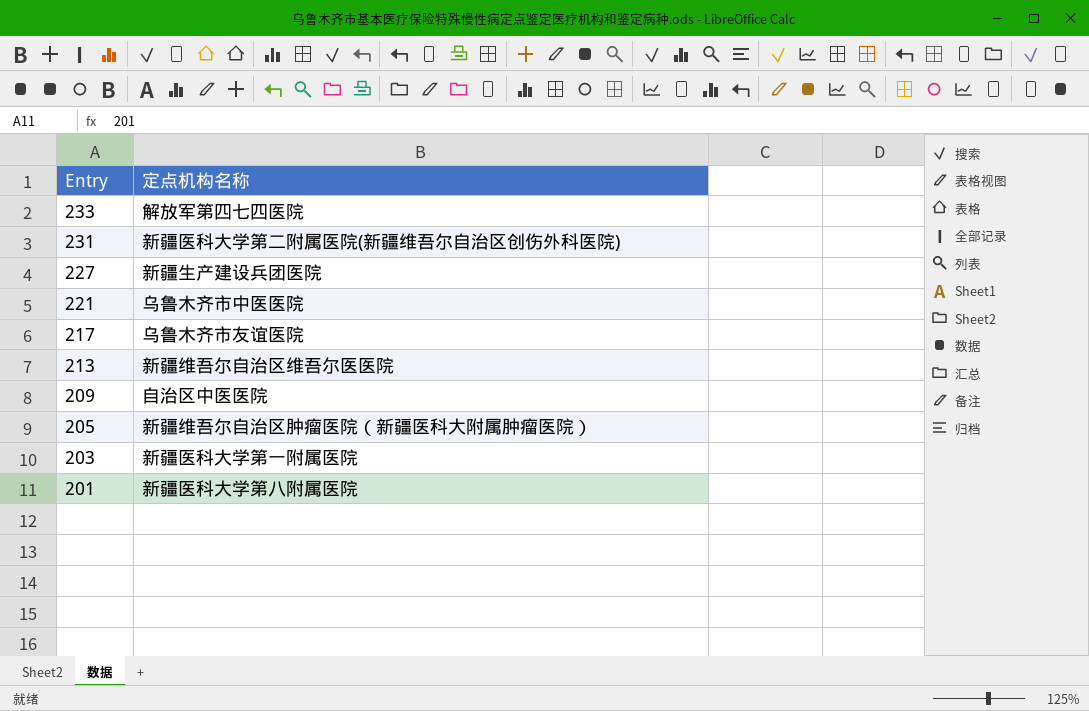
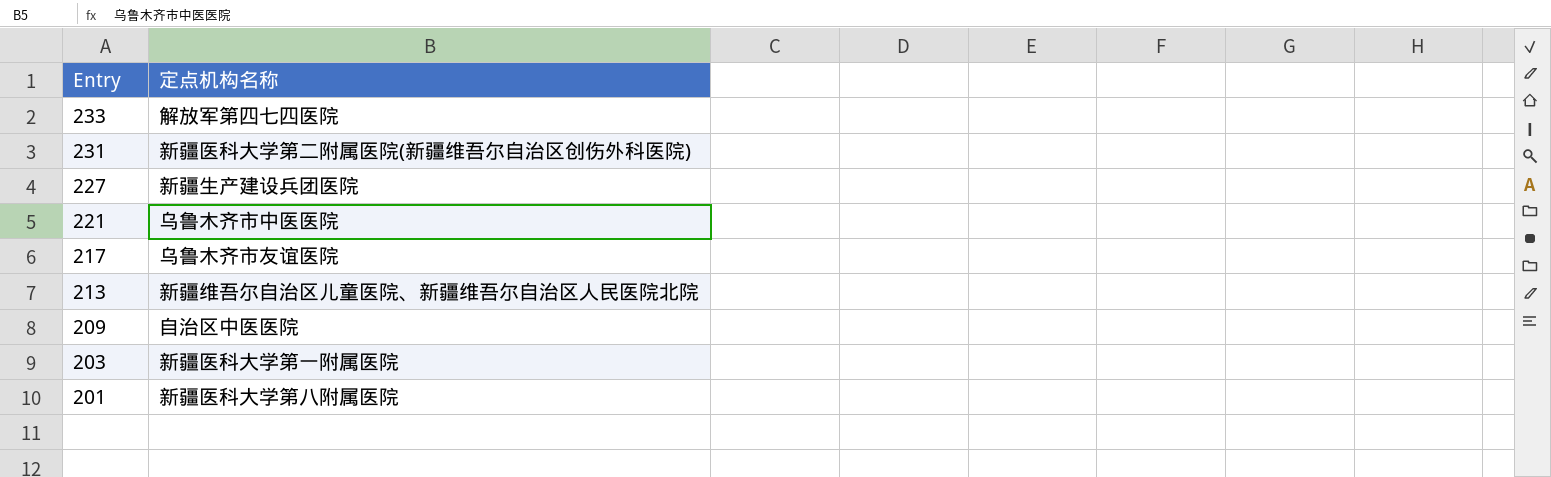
row 205: 新疆维吾尔自治区肿瘤医院（新疆医科大附属肿瘤医院） -> none
213 | 定点机构名称: 新疆维吾尔自治区维吾尔医医院 -> 新疆维吾尔自治区儿童医院、新疆维吾尔自治区人民医院北院

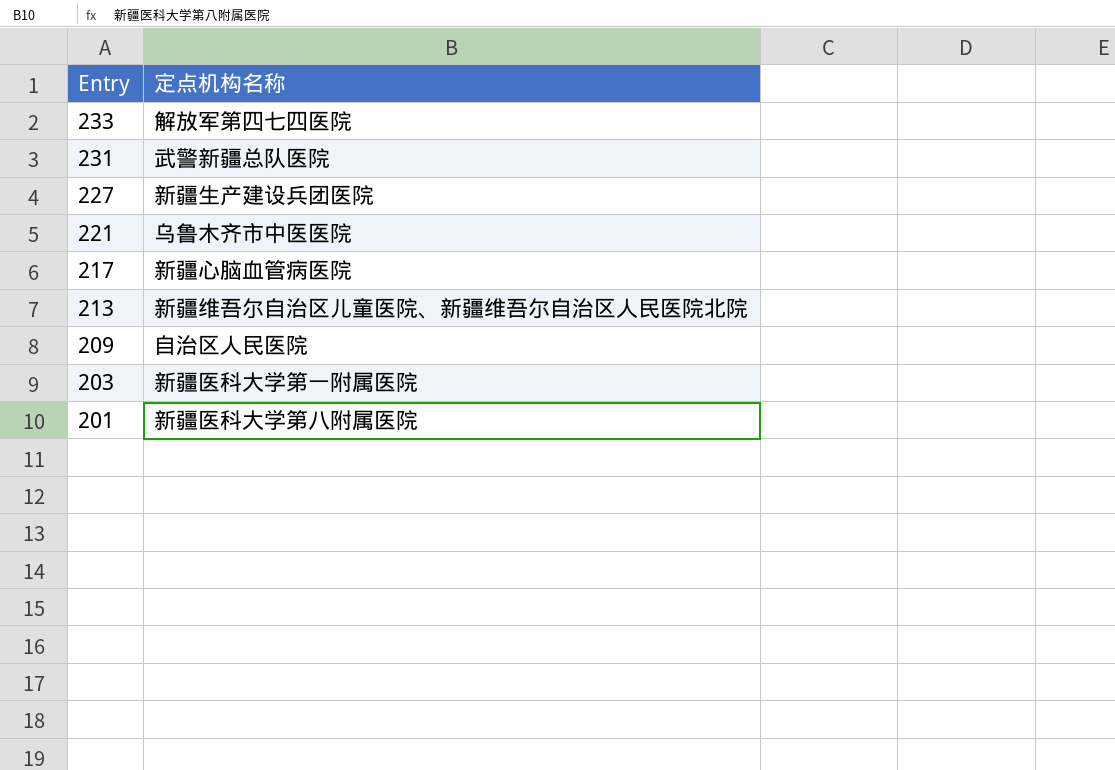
231 | 定点机构名称: 新疆医科大学第二附属医院(新疆维吾尔自治区创伤外科医院) -> 武警新疆总队医院
217 | 定点机构名称: 乌鲁木齐市友谊医院 -> 新疆心脑血管病医院
209 | 定点机构名称: 自治区中医医院 -> 自治区人民医院

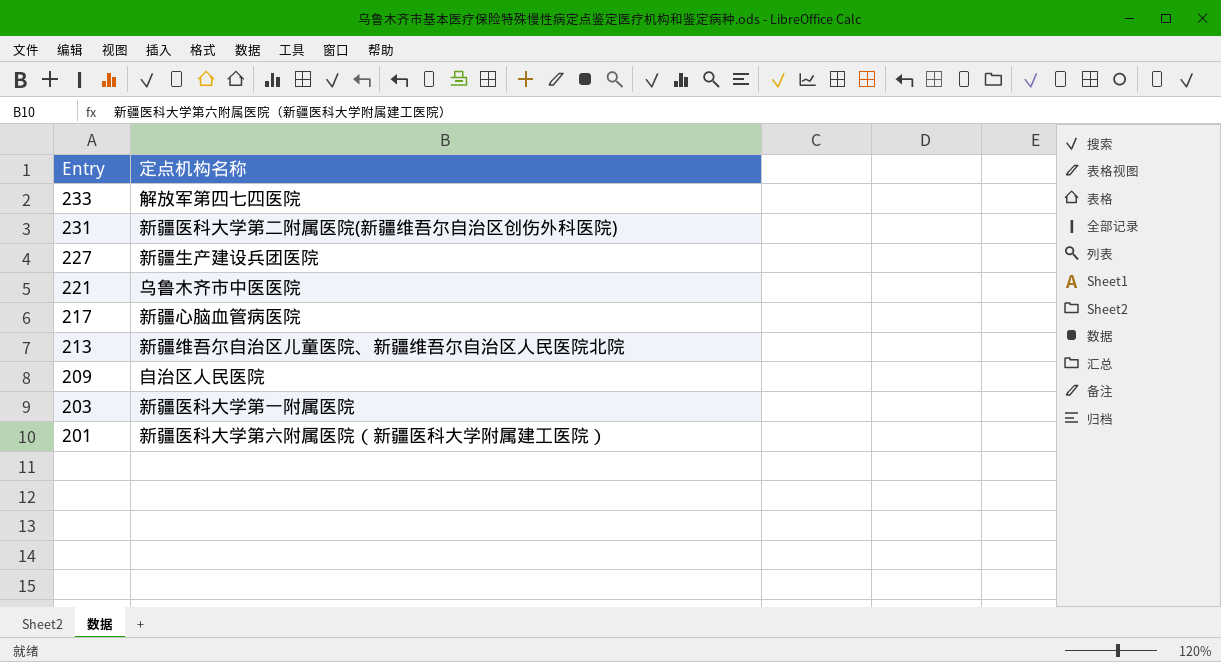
231 | 定点机构名称: 武警新疆总队医院 -> 新疆医科大学第二附属医院(新疆维吾尔自治区创伤外科医院)
201 | 定点机构名称: 新疆医科大学第八附属医院 -> 新疆医科大学第六附属医院（新疆医科大学附属建工医院）

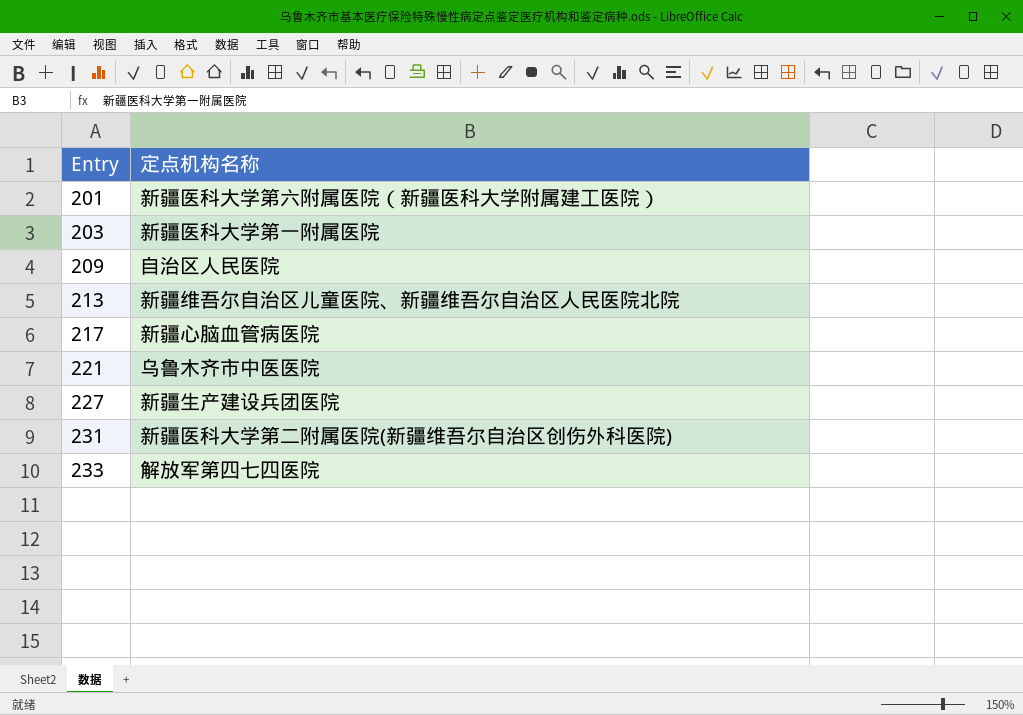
row order: Entry descending -> Entry ascending

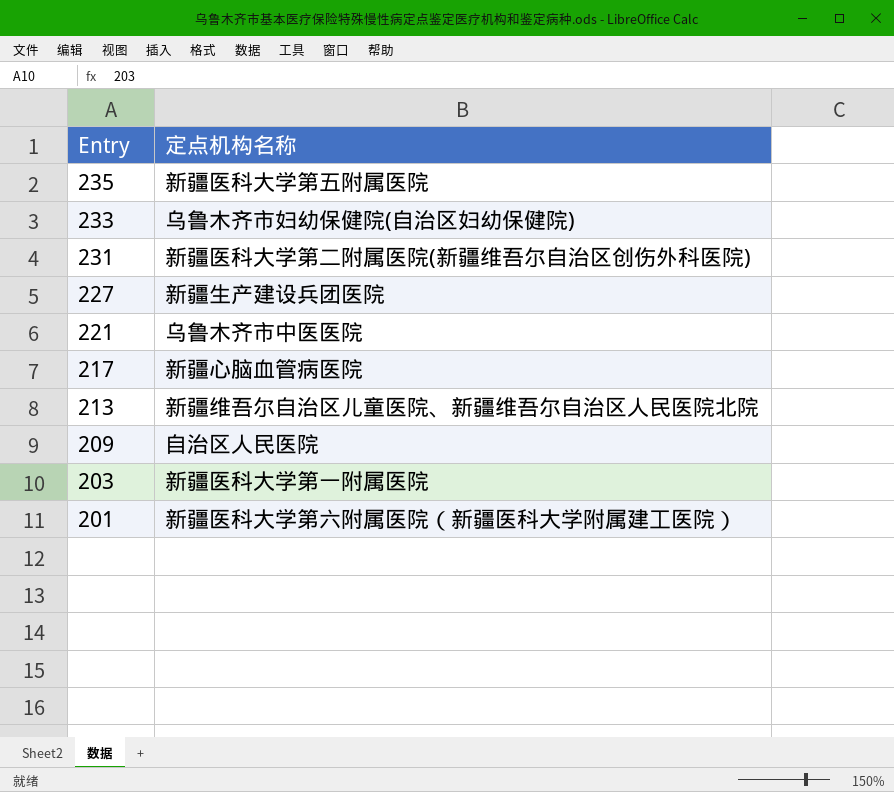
row order: Entry ascending -> Entry descending
row 235: none -> 新疆医科大学第五附属医院
233 | 定点机构名称: 解放军第四七四医院 -> 乌鲁木齐市妇幼保健院(自治区妇幼保健院)

